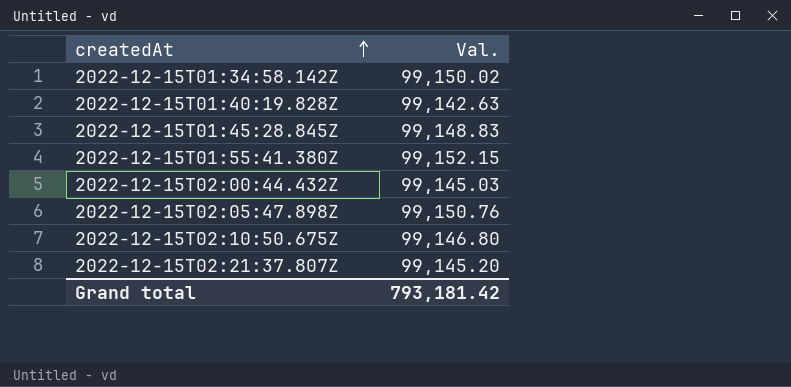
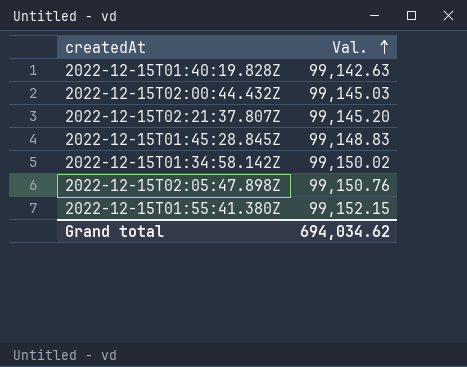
row order: createdAt ascending -> Val. ascending
row 2022-12-15T02:10:50.675Z: 99,146.80 -> none
Grand total | Val.: 793,181.42 -> 694,034.62

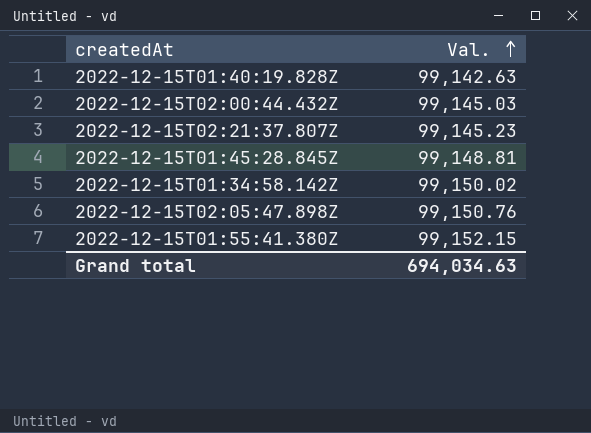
2022-12-15T02:21:37.807Z | Val.: 99,145.20 -> 99,145.23
2022-12-15T01:45:28.845Z | Val.: 99,148.83 -> 99,148.81
Grand total | Val.: 694,034.62 -> 694,034.63

